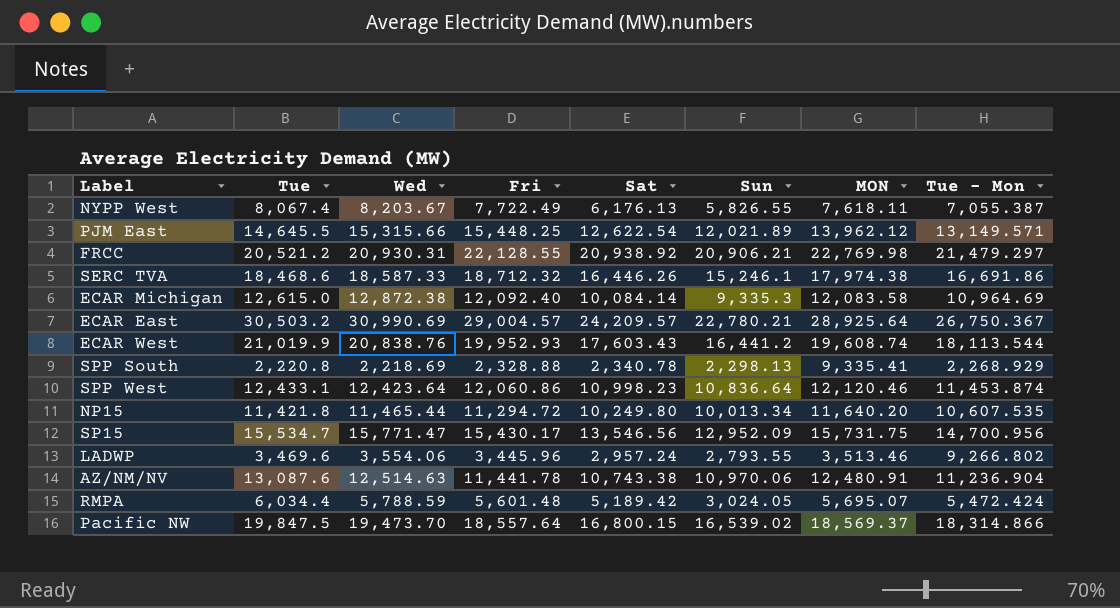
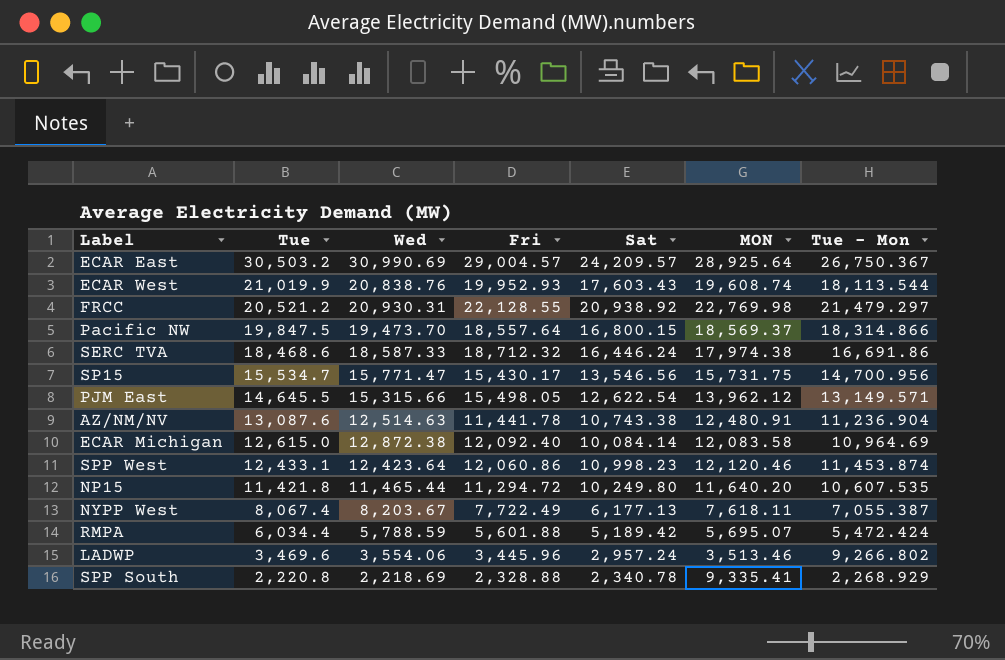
row order: none -> Tue descending
column Sun | position: 6 -> none
SERC TVA | Sat: 16,446.26 -> 16,446.24
PJM East | Fri: 15,448.25 -> 15,498.05
NYPP West | Sat: 6,176.13 -> 6,177.13
RMPA | Fri: 5,601.48 -> 5,601.88

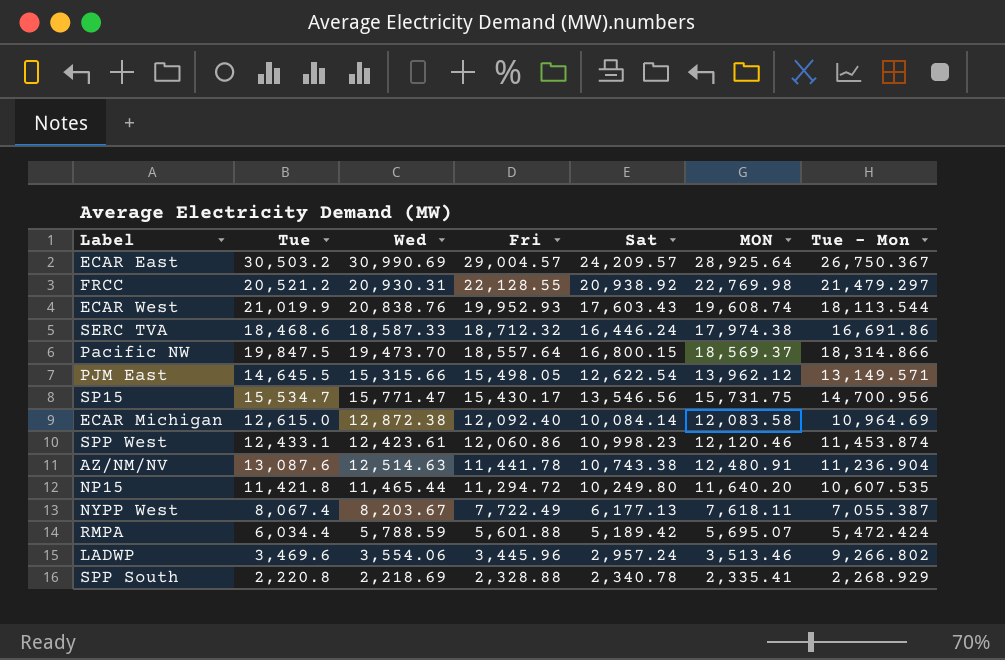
row order: Tue descending -> Fri descending
SPP West | Wed: 12,423.64 -> 12,423.61
SPP South | MON: 9,335.41 -> 2,335.41

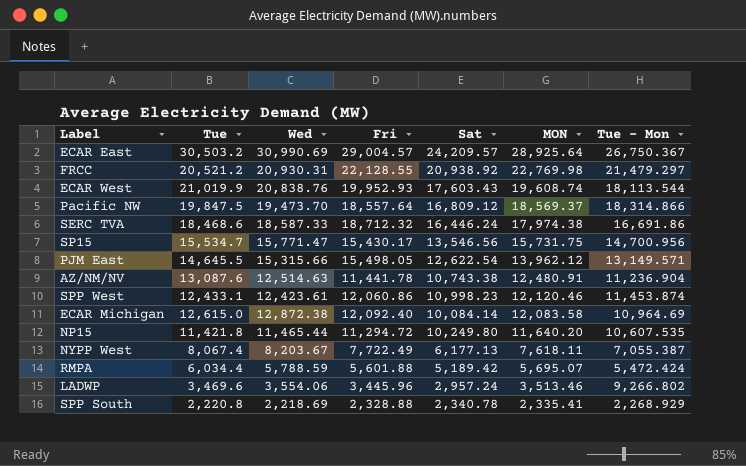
row order: Fri descending -> MON descending
Pacific NW | Sat: 16,800.15 -> 16,809.12

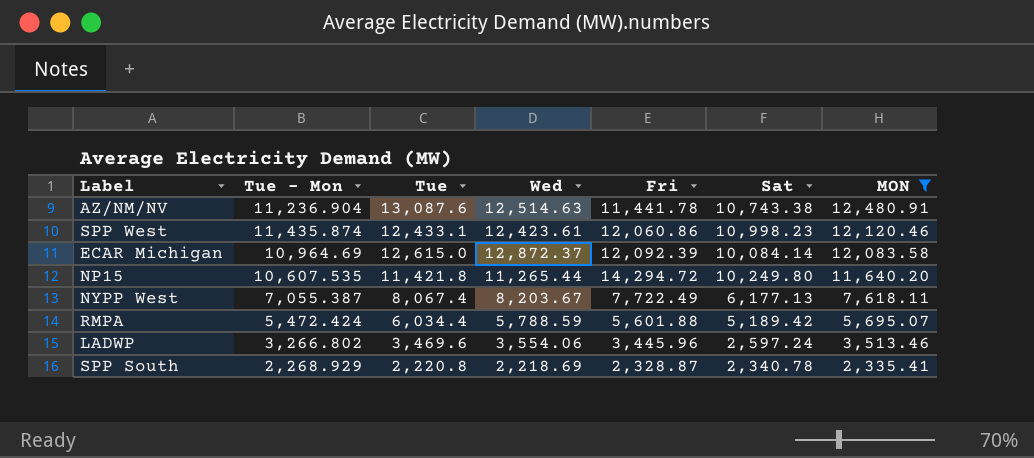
filter: none -> MON <= 12,480.91
column Tue - Mon | position: 7 -> 2
SPP West | Tue - Mon: 11,453.874 -> 11,435.874
ECAR Michigan | Wed: 12,872.38 -> 12,872.37
ECAR Michigan | Fri: 12,092.40 -> 12,092.39
NP15 | Wed: 11,465.44 -> 11,265.44
NP15 | Fri: 11,294.72 -> 14,294.72
LADWP | Tue - Mon: 9,266.802 -> 3,266.802
LADWP | Sat: 2,957.24 -> 2,597.24
SPP South | Fri: 2,328.88 -> 2,328.87

